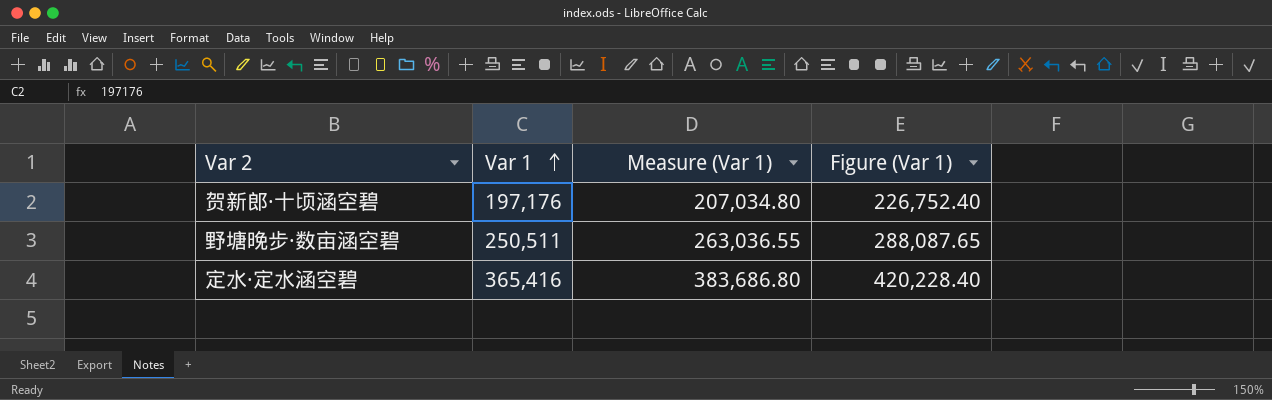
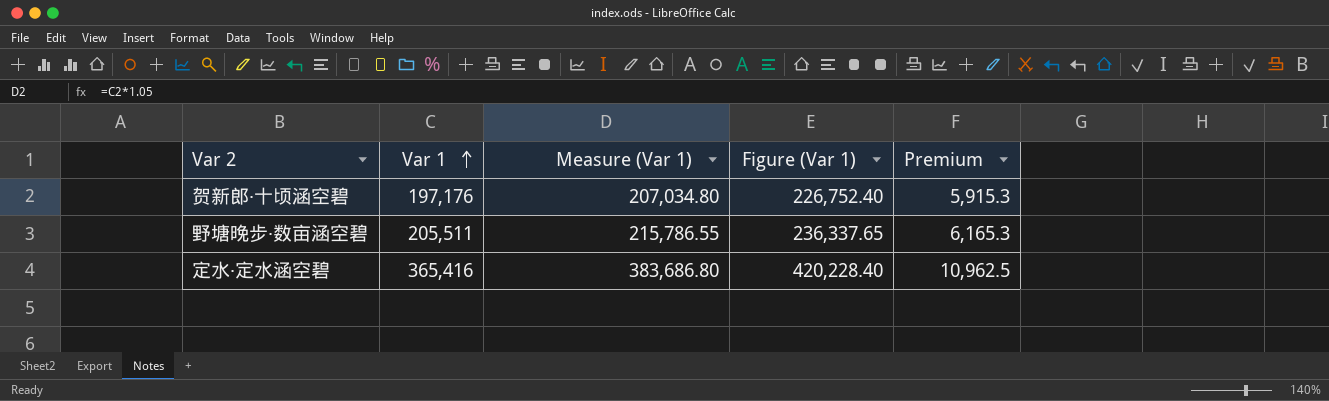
column Premium | formula: none -> [Var 1] * 0.03
野塘晚步·数亩涵空碧 | Var 1: 250,511 -> 205,511
野塘晚步·数亩涵空碧 | Measure (Var 1): 263,036.55 -> 215,786.55
野塘晚步·数亩涵空碧 | Figure (Var 1): 288,087.65 -> 236,337.65

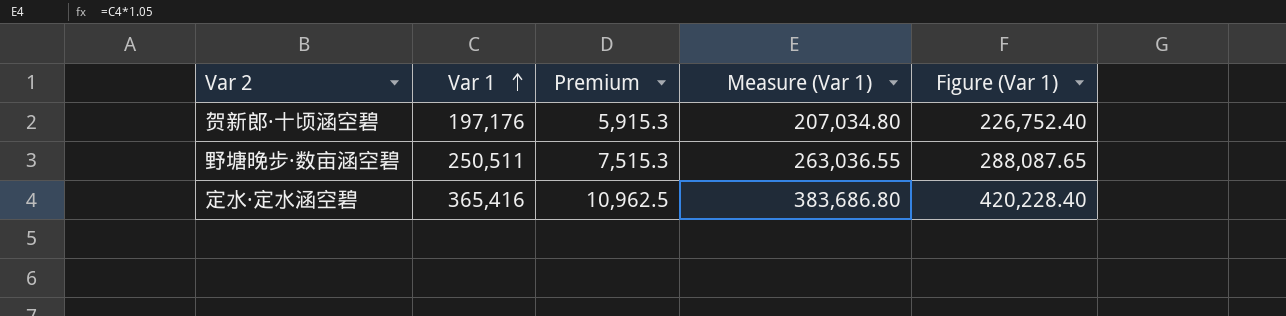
column Premium | position: 5 -> 3
野塘晚步·数亩涵空碧 | Var 1: 205,511 -> 250,511
野塘晚步·数亩涵空碧 | Premium: 6,165.3 -> 7,515.3
野塘晚步·数亩涵空碧 | Measure (Var 1): 215,786.55 -> 263,036.55
野塘晚步·数亩涵空碧 | Figure (Var 1): 236,337.65 -> 288,087.65

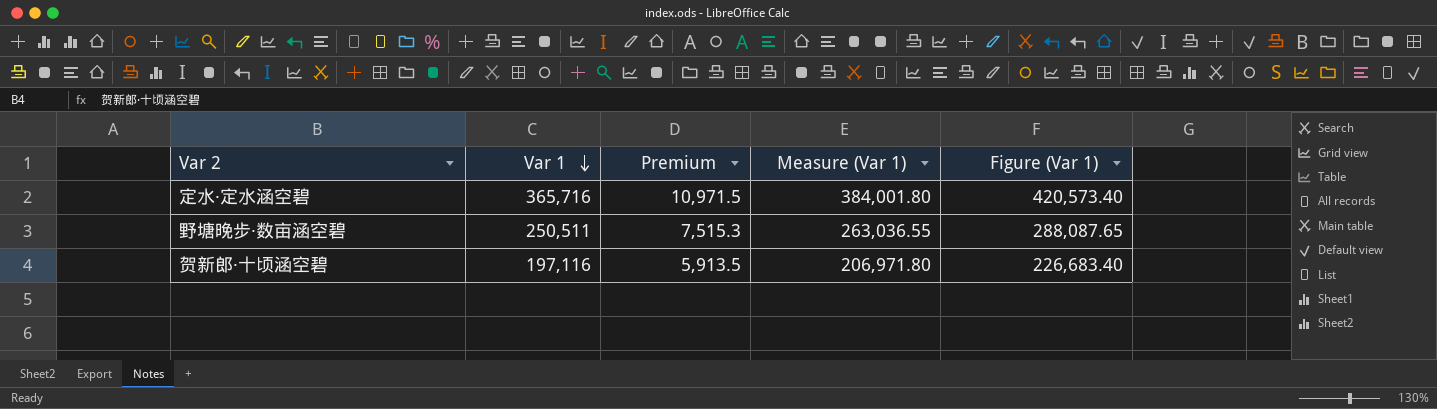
row order: Var 1 ascending -> Var 1 descending
定水·定水涵空碧 | Var 1: 365,416 -> 365,716
定水·定水涵空碧 | Premium: 10,962.5 -> 10,971.5
定水·定水涵空碧 | Measure (Var 1): 383,686.80 -> 384,001.80
定水·定水涵空碧 | Figure (Var 1): 420,228.40 -> 420,573.40
贺新郎·十顷涵空碧 | Var 1: 197,176 -> 197,116
贺新郎·十顷涵空碧 | Premium: 5,915.3 -> 5,913.5
贺新郎·十顷涵空碧 | Measure (Var 1): 207,034.80 -> 206,971.80
贺新郎·十顷涵空碧 | Figure (Var 1): 226,752.40 -> 226,683.40

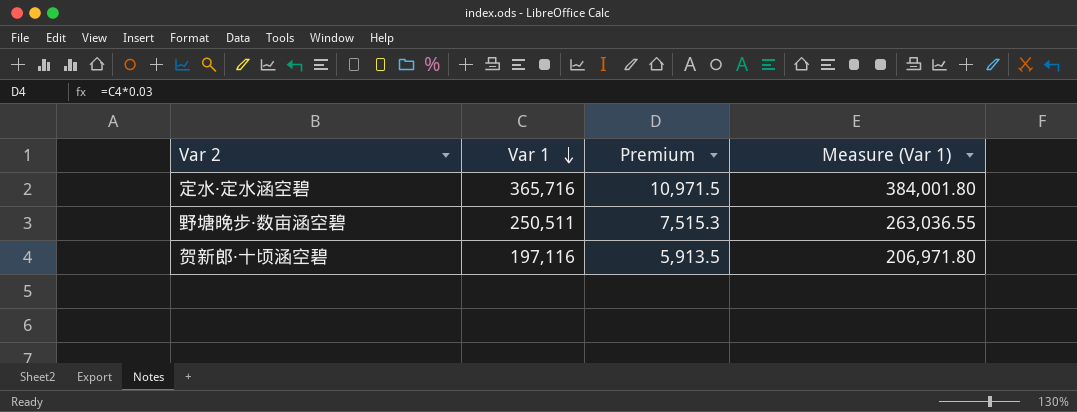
column Figure (Var 1) | formula: [Var 1] * 1.15 -> none

